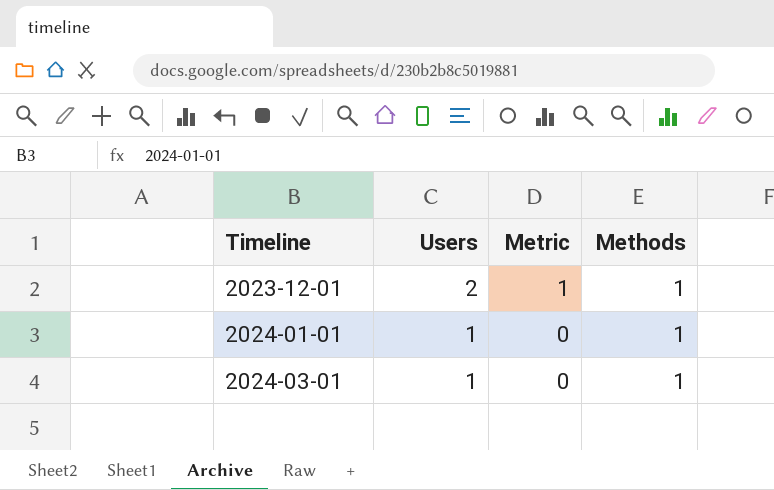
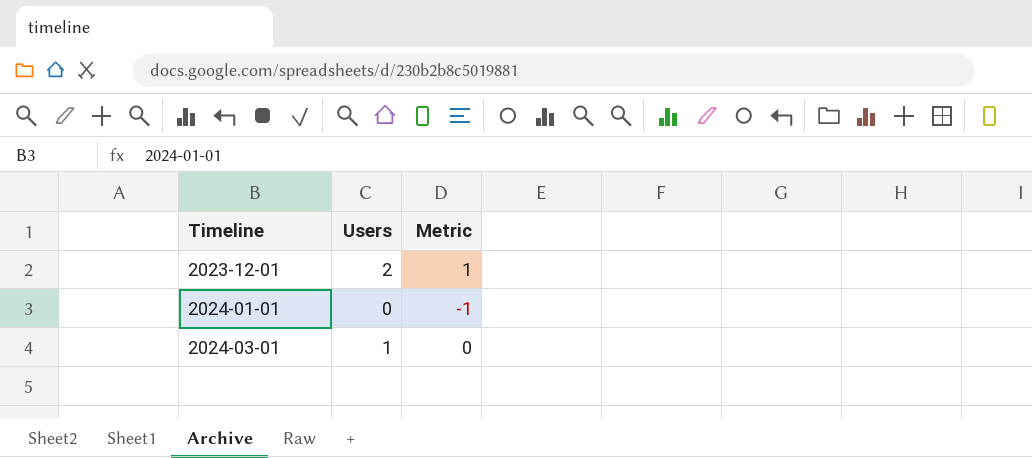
column Methods | position: 4 -> none
2024-01-01 | Users: 1 -> 0
2024-01-01 | Metric: 0 -> -1

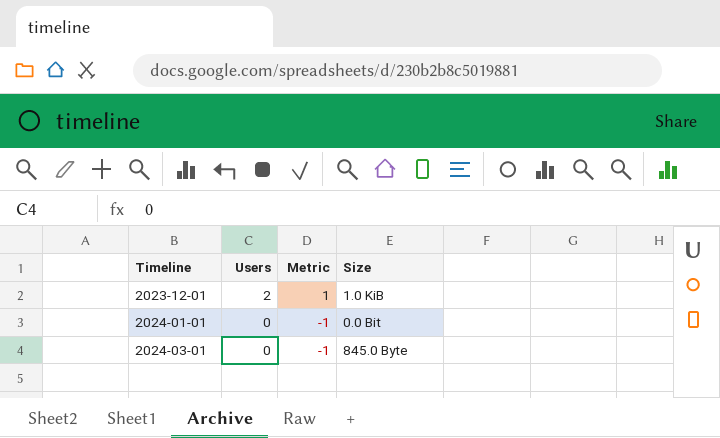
column Size | position: none -> 4
2024-03-01 | Users: 1 -> 0
2024-03-01 | Metric: 0 -> -1

